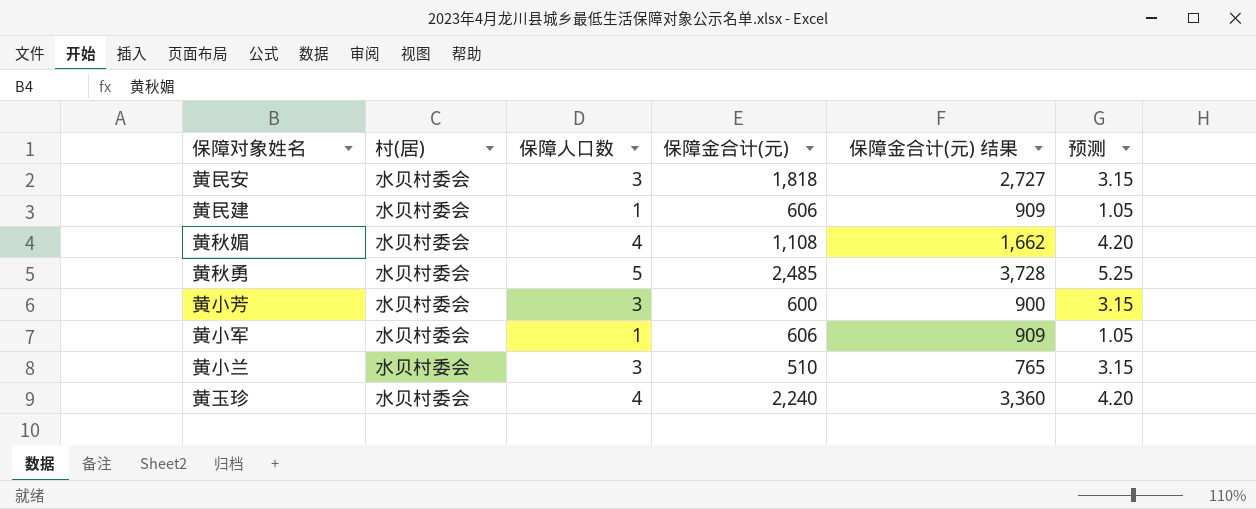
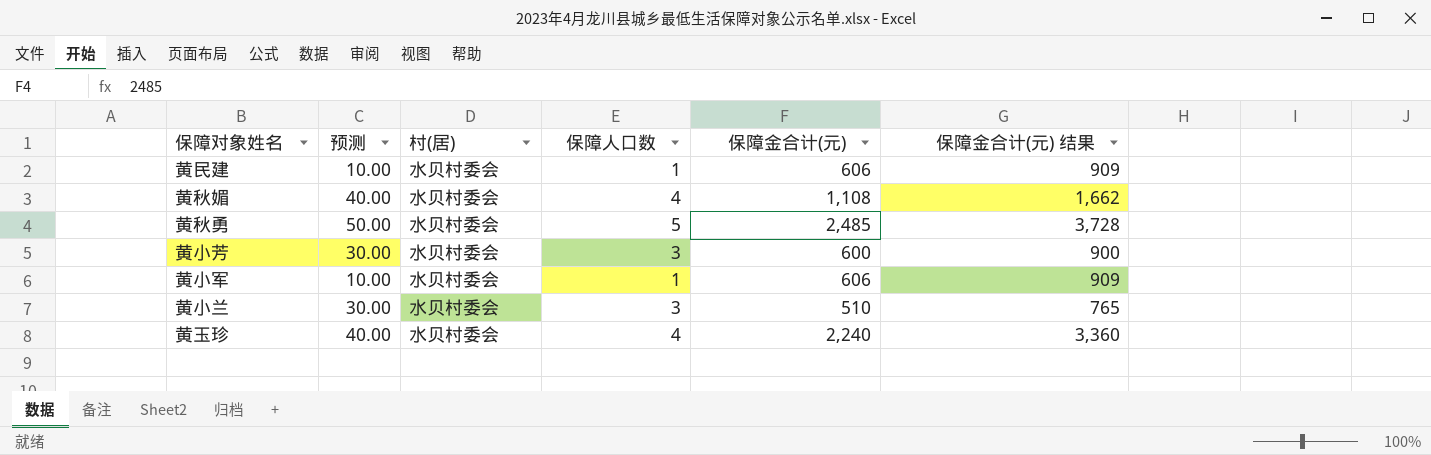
column 预测 | formula: [保障人口数] * 1.05 -> [保障人口数] * 10
column 预测 | position: 6 -> 2
row 黄民安: 水贝村委会 | 3 | 1,818 | 2,727 | 3.15 -> none

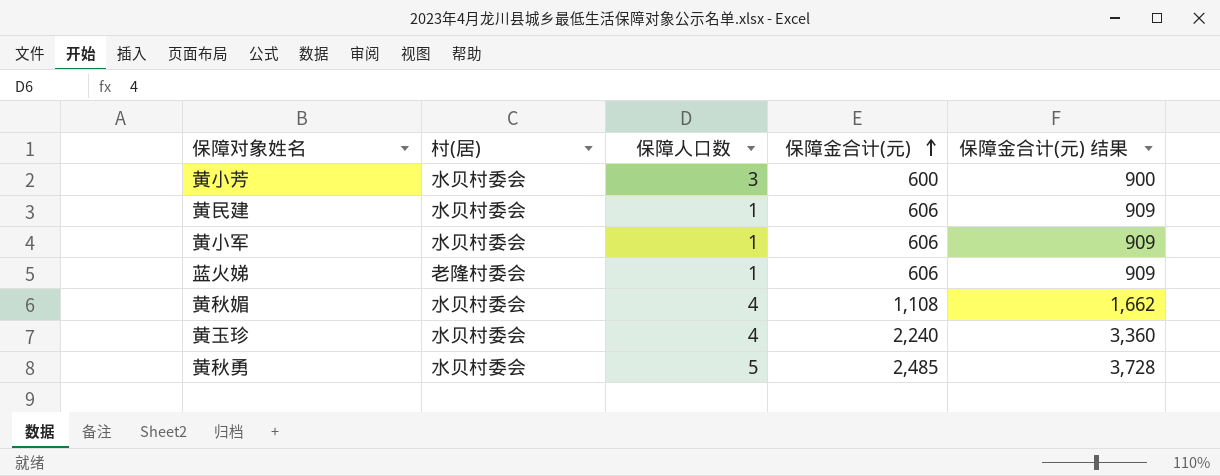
row order: none -> 保障金合计(元) ascending
column 预测 | formula: [保障人口数] * 10 -> none
row 黄小兰: 30.00 | 水贝村委会 | 3 | 510 | 765 -> none
row 蓝火娣: none -> 老隆村委会 | 1 | 606 | 909

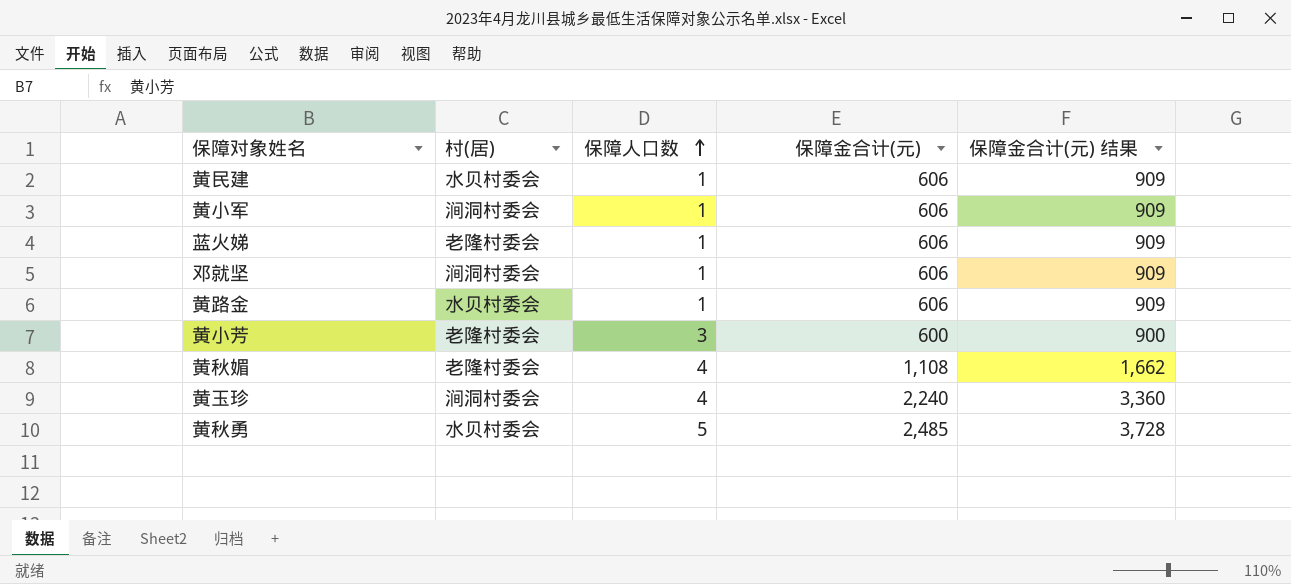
row order: 保障金合计(元) ascending -> 保障人口数 ascending
黄小军 | 村(居): 水贝村委会 -> 涧洞村委会
row 邓就坚: none -> 涧洞村委会 | 1 | 606 | 909
row 黄路金: none -> 水贝村委会 | 1 | 606 | 909
黄小芳 | 村(居): 水贝村委会 -> 老隆村委会
黄秋媚 | 村(居): 水贝村委会 -> 老隆村委会
黄玉珍 | 村(居): 水贝村委会 -> 涧洞村委会

